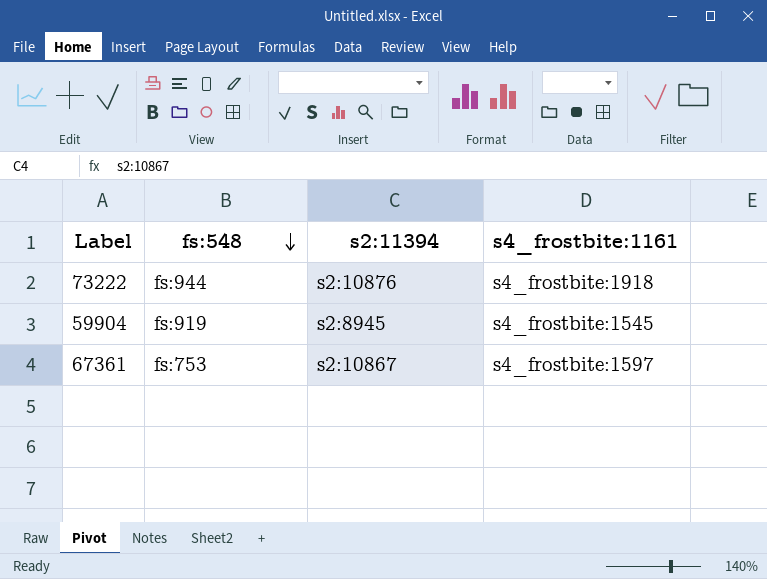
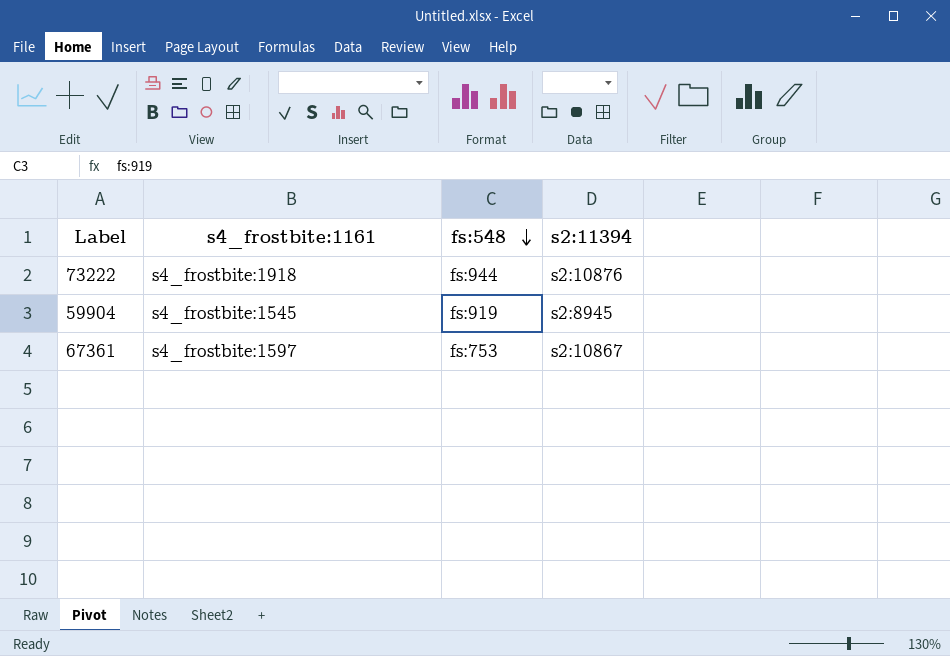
column s4_frostbite:1161 | position: 4 -> 2

